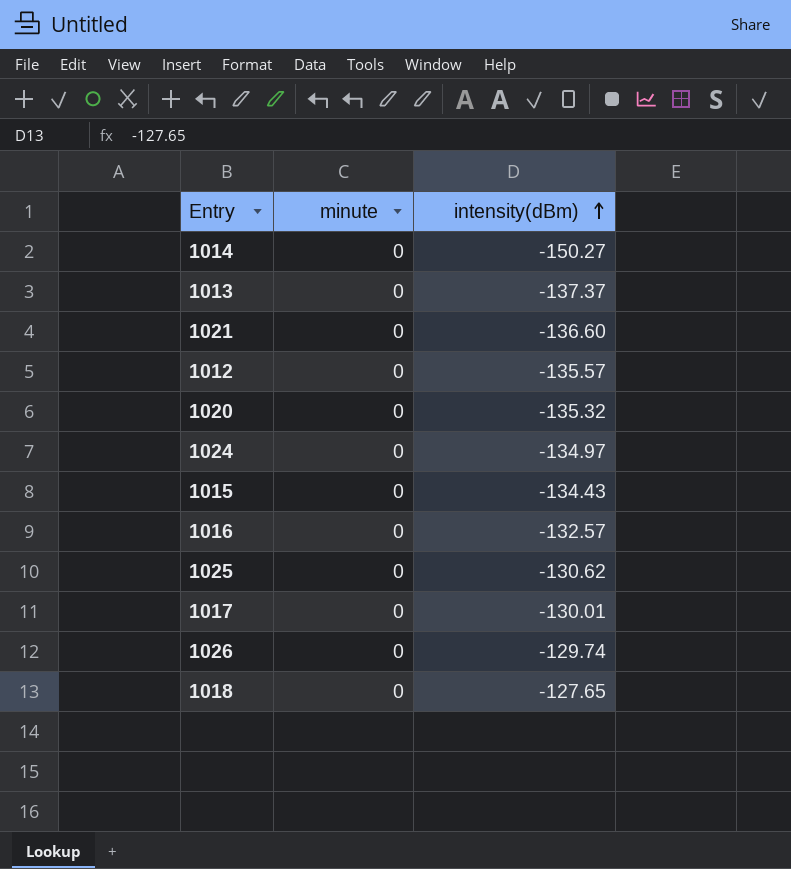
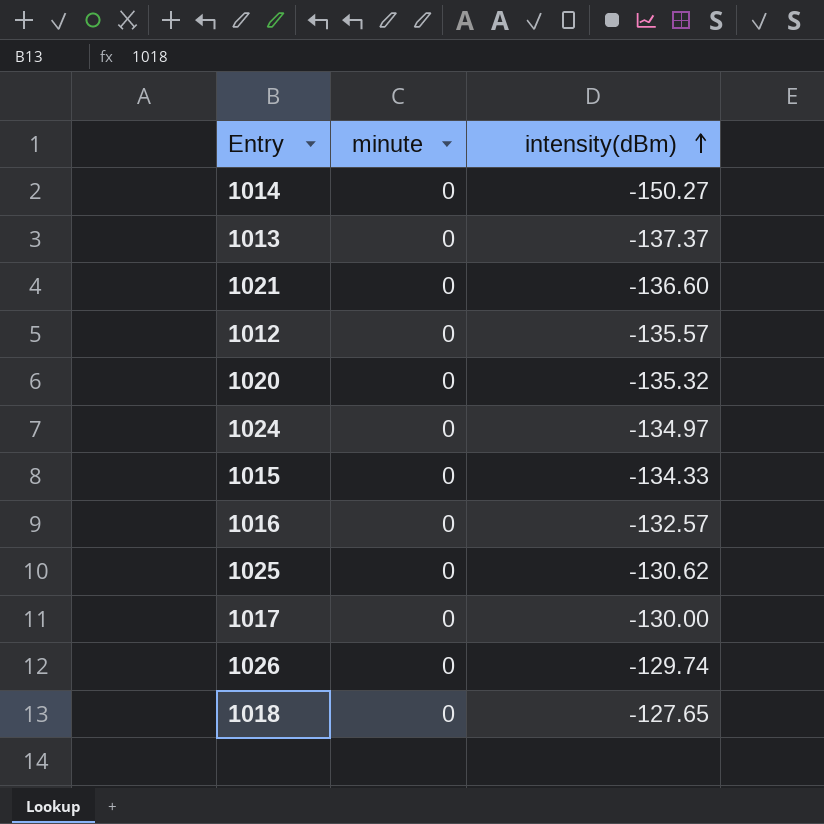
1015 | intensity(dBm): -134.43 -> -134.33
1017 | intensity(dBm): -130.01 -> -130.00

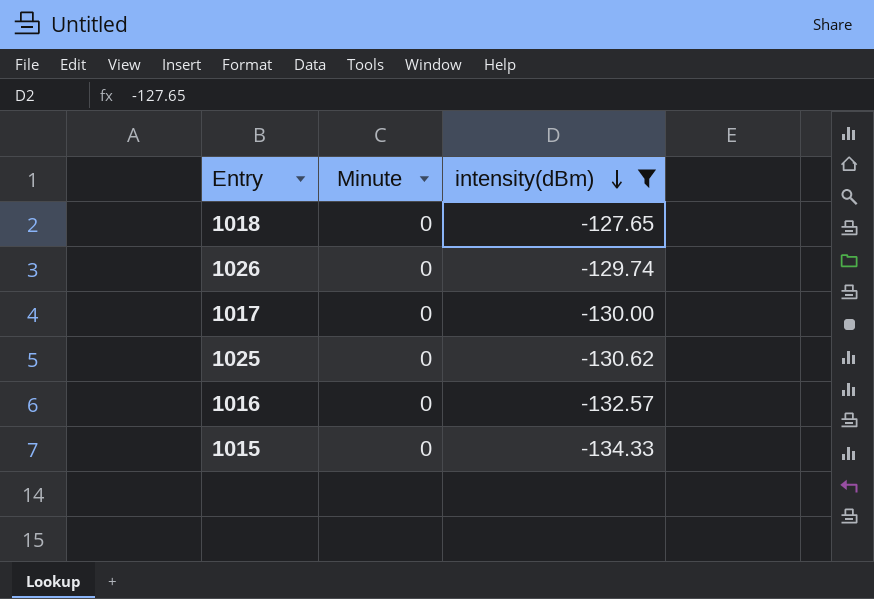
filter: none -> intensity(dBm) >= -134.33
row order: intensity(dBm) ascending -> intensity(dBm) descending
column name: minute -> Minute

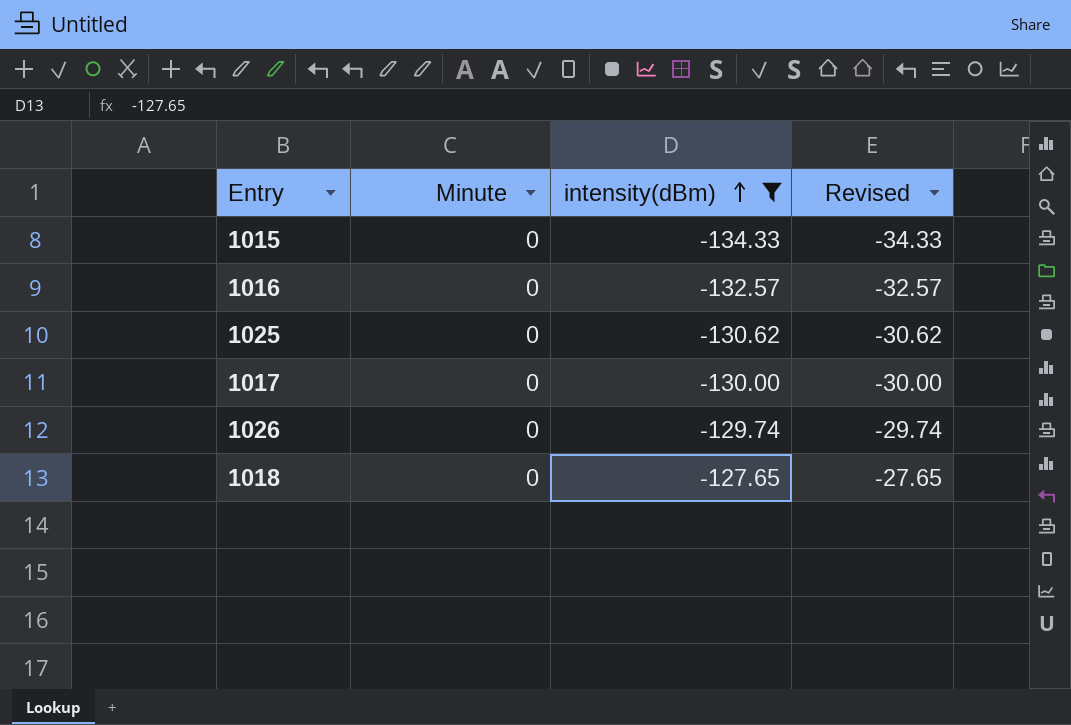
row order: intensity(dBm) descending -> intensity(dBm) ascending
column Revised | formula: none -> [intensity(dBm)] + 100

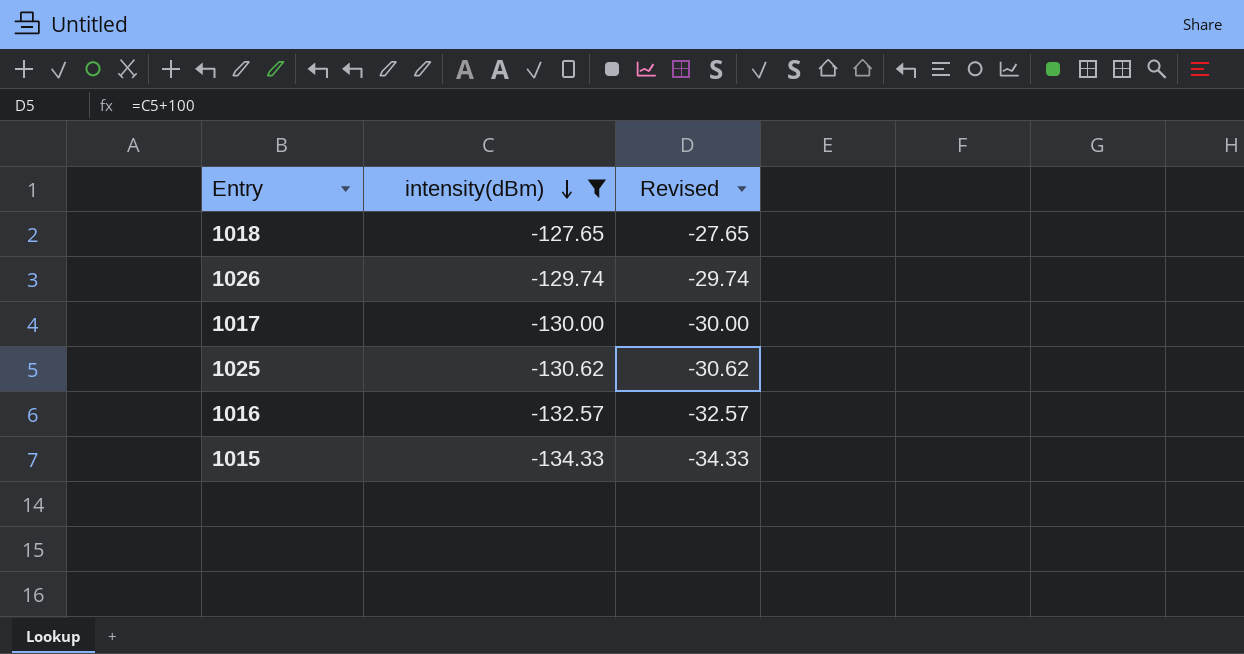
row order: intensity(dBm) ascending -> intensity(dBm) descending
column Minute | position: 2 -> none

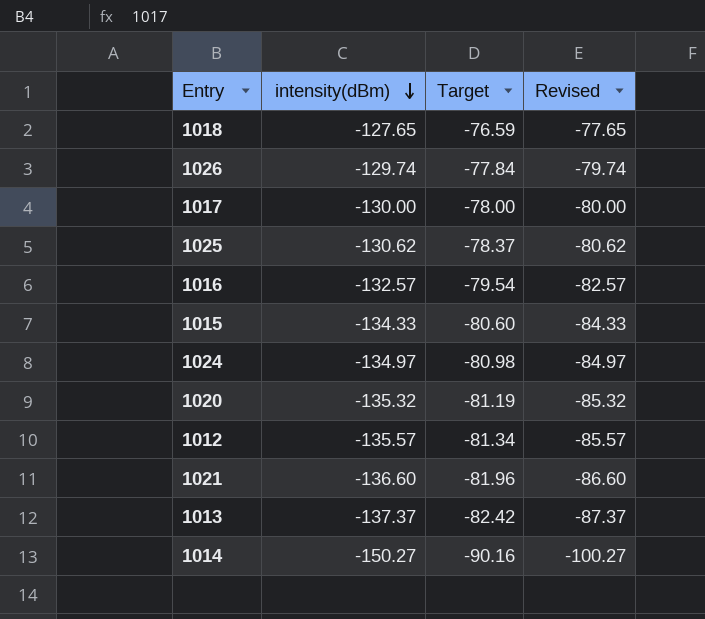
filter: intensity(dBm) >= -134.33 -> none
column Target | formula: none -> [intensity(dBm)] * 0.6
column Revised | formula: [intensity(dBm)] + 100 -> [intensity(dBm)] + 50

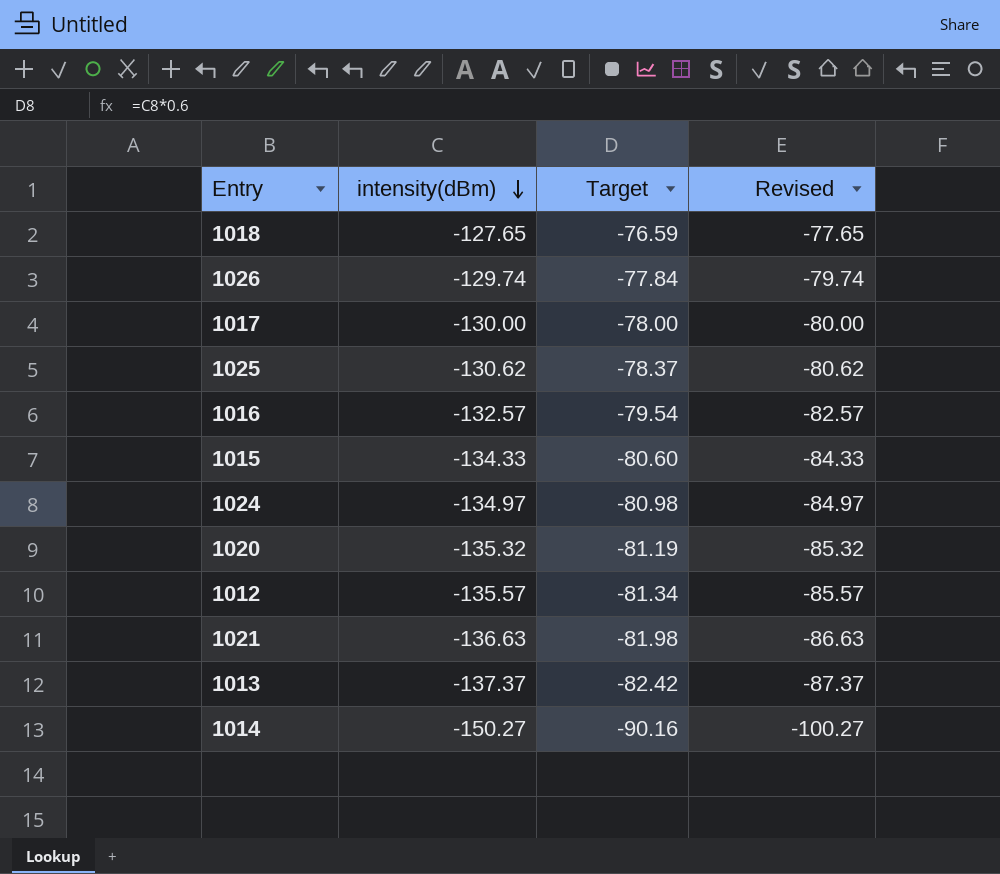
1021 | intensity(dBm): -136.60 -> -136.63
1021 | Target: -81.96 -> -81.98
1021 | Revised: -86.60 -> -86.63

